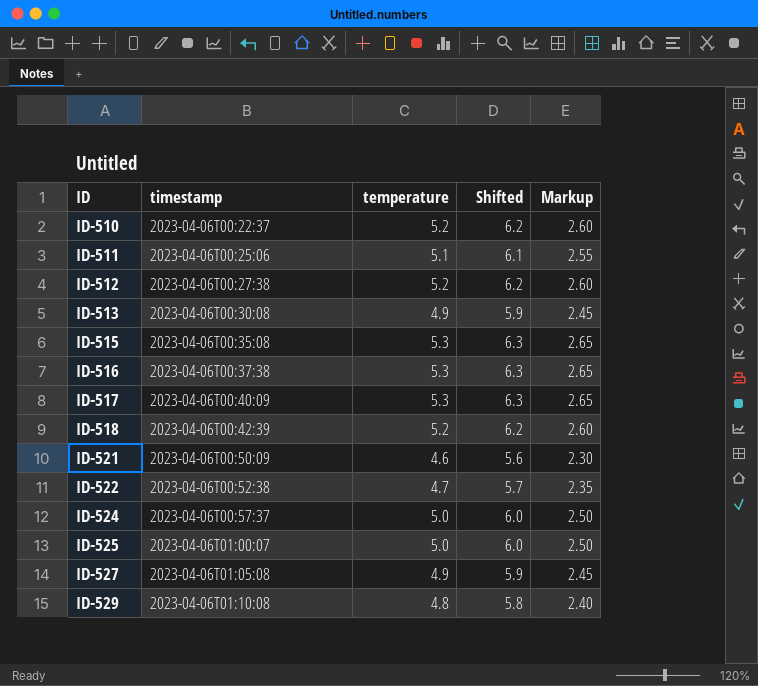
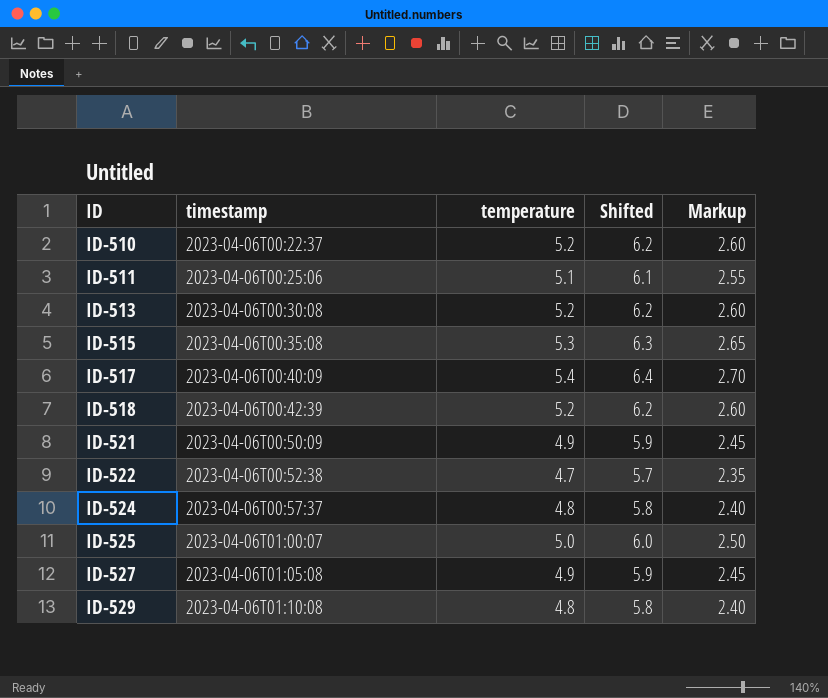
row ID-512: 2023-04-06T00:27:38 | 5.2 | 6.2 | 2.60 -> none
row ID-516: 2023-04-06T00:37:38 | 5.3 | 6.3 | 2.65 -> none
ID-513 | temperature: 4.9 -> 5.2
ID-513 | Shifted: 5.9 -> 6.2
ID-513 | Markup: 2.45 -> 2.60
ID-517 | temperature: 5.3 -> 5.4
ID-517 | Shifted: 6.3 -> 6.4
ID-517 | Markup: 2.65 -> 2.70
ID-521 | temperature: 4.6 -> 4.9
ID-521 | Shifted: 5.6 -> 5.9
ID-521 | Markup: 2.30 -> 2.45
ID-524 | temperature: 5.0 -> 4.8
ID-524 | Shifted: 6.0 -> 5.8
ID-524 | Markup: 2.50 -> 2.40

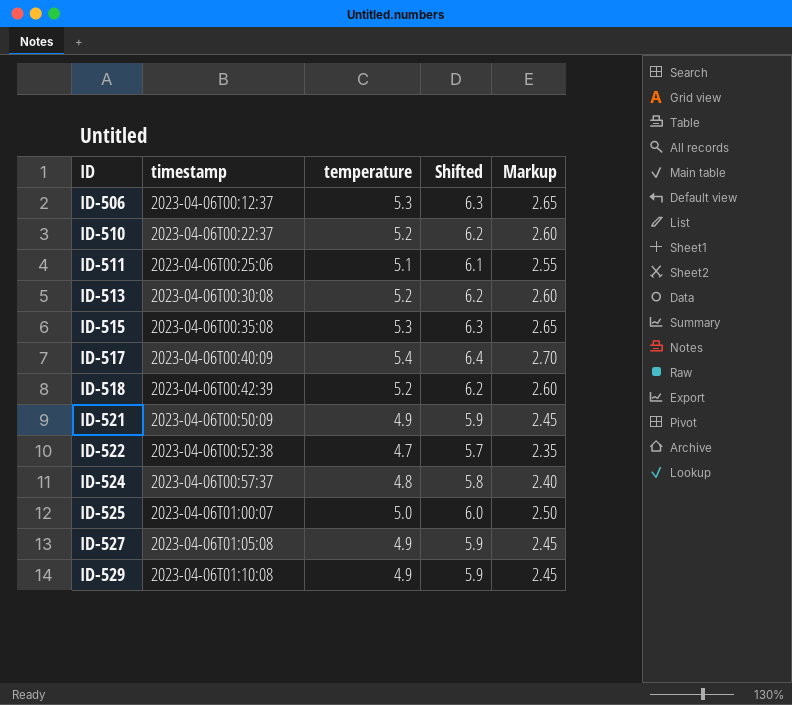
row ID-506: none -> 2023-04-06T00:12:37 | 5.3 | 6.3 | 2.65
ID-529 | temperature: 4.8 -> 4.9
ID-529 | Shifted: 5.8 -> 5.9
ID-529 | Markup: 2.40 -> 2.45

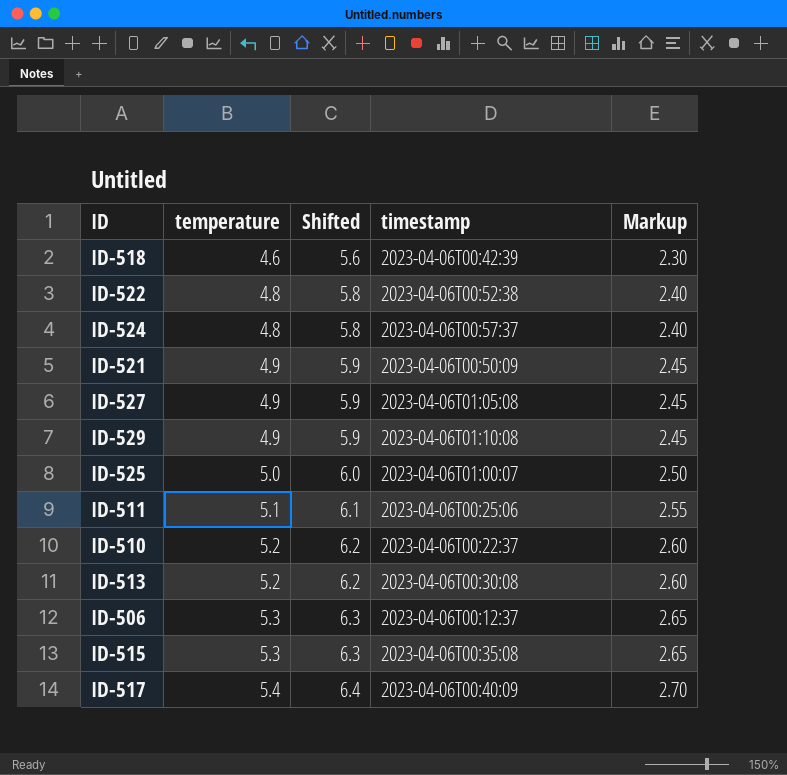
row order: ID ascending -> temperature ascending
column timestamp | position: 2 -> 4
ID-518 | temperature: 5.2 -> 4.6
ID-518 | Shifted: 6.2 -> 5.6
ID-518 | Markup: 2.60 -> 2.30
ID-522 | temperature: 4.7 -> 4.8
ID-522 | Shifted: 5.7 -> 5.8
ID-522 | Markup: 2.35 -> 2.40

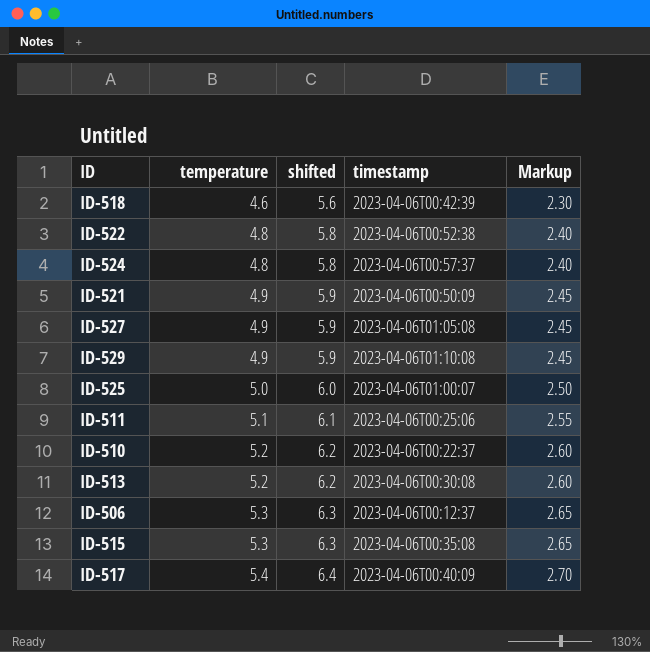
column name: Shifted -> shifted

